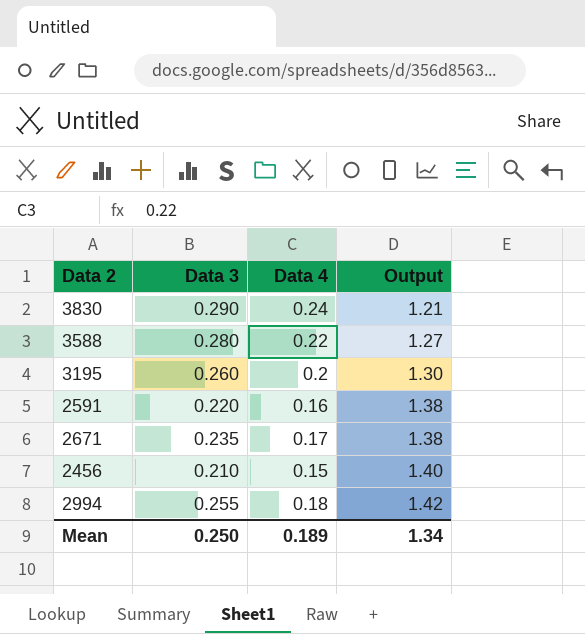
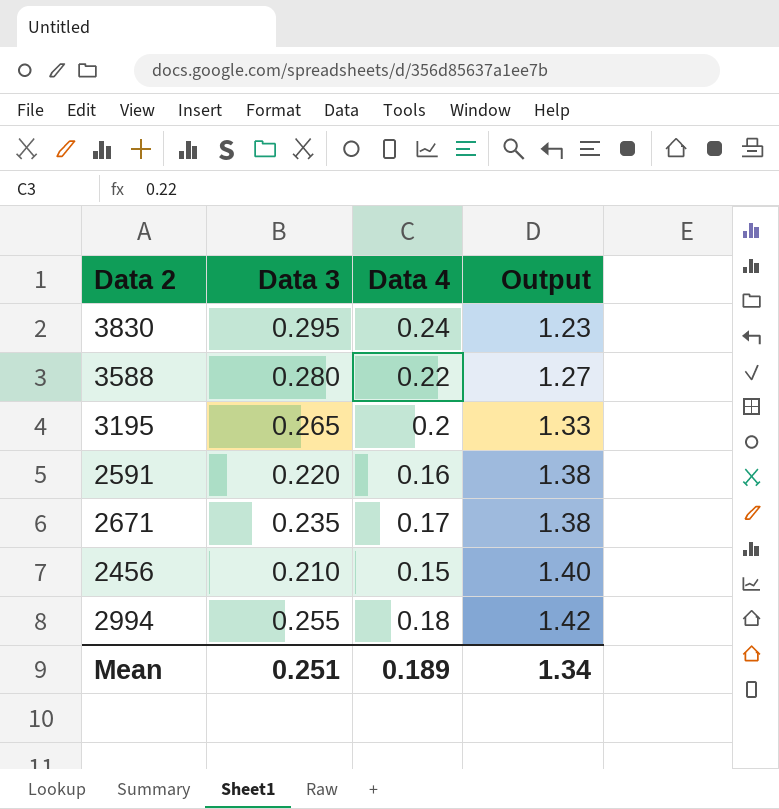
3830 | Data 3: 0.290 -> 0.295
3830 | Output: 1.21 -> 1.23
3195 | Data 3: 0.260 -> 0.265
3195 | Output: 1.30 -> 1.33
Mean | Data 3: 0.250 -> 0.251

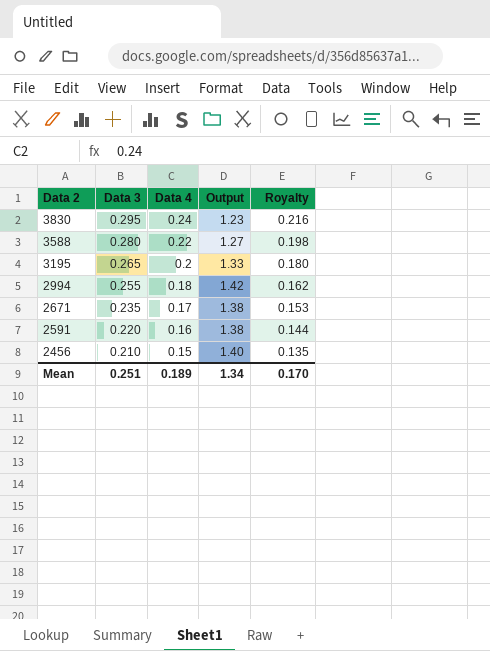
row order: Output ascending -> Data 2 descending
column Royalty | formula: none -> [Data 4] * 0.9

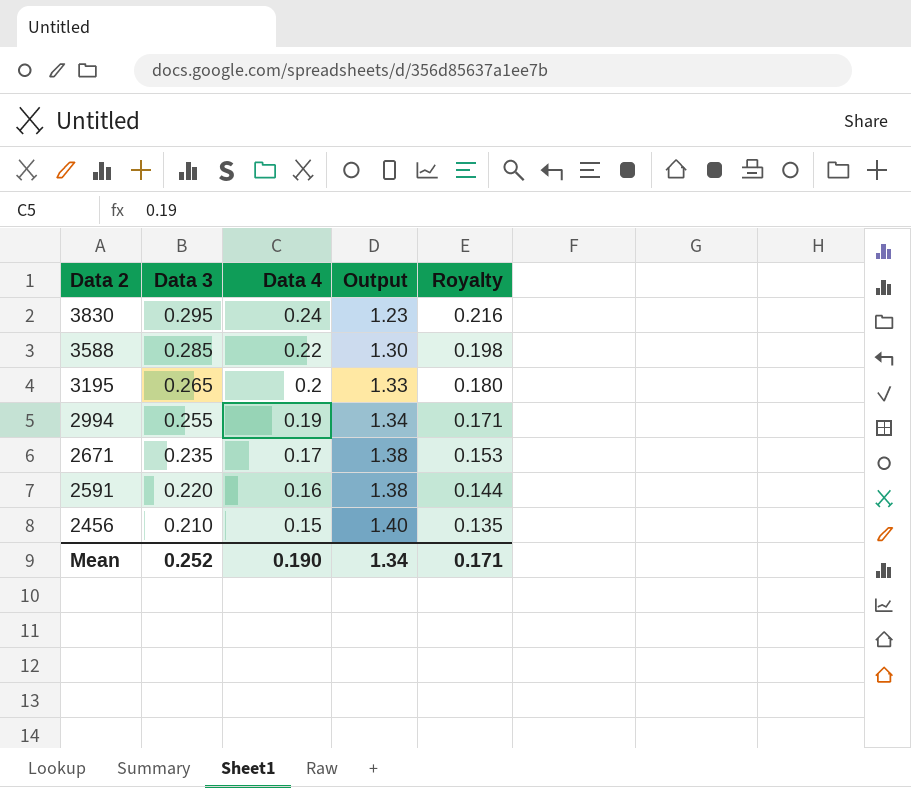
3588 | Data 3: 0.280 -> 0.285
3588 | Output: 1.27 -> 1.30
2994 | Data 4: 0.18 -> 0.19
2994 | Output: 1.42 -> 1.34
2994 | Royalty: 0.162 -> 0.171
Mean | Data 3: 0.251 -> 0.252
Mean | Data 4: 0.189 -> 0.190
Mean | Royalty: 0.170 -> 0.171

